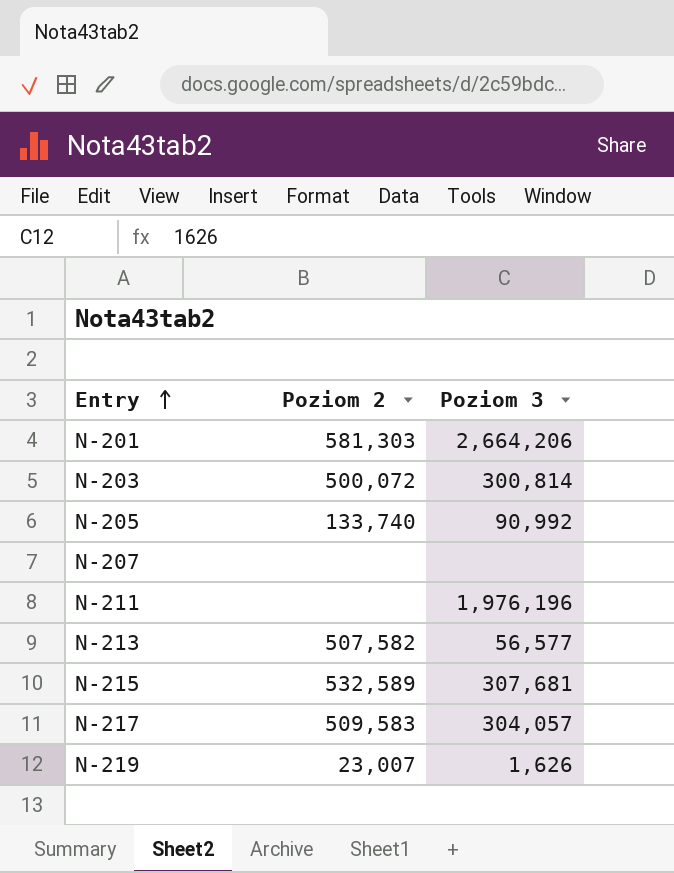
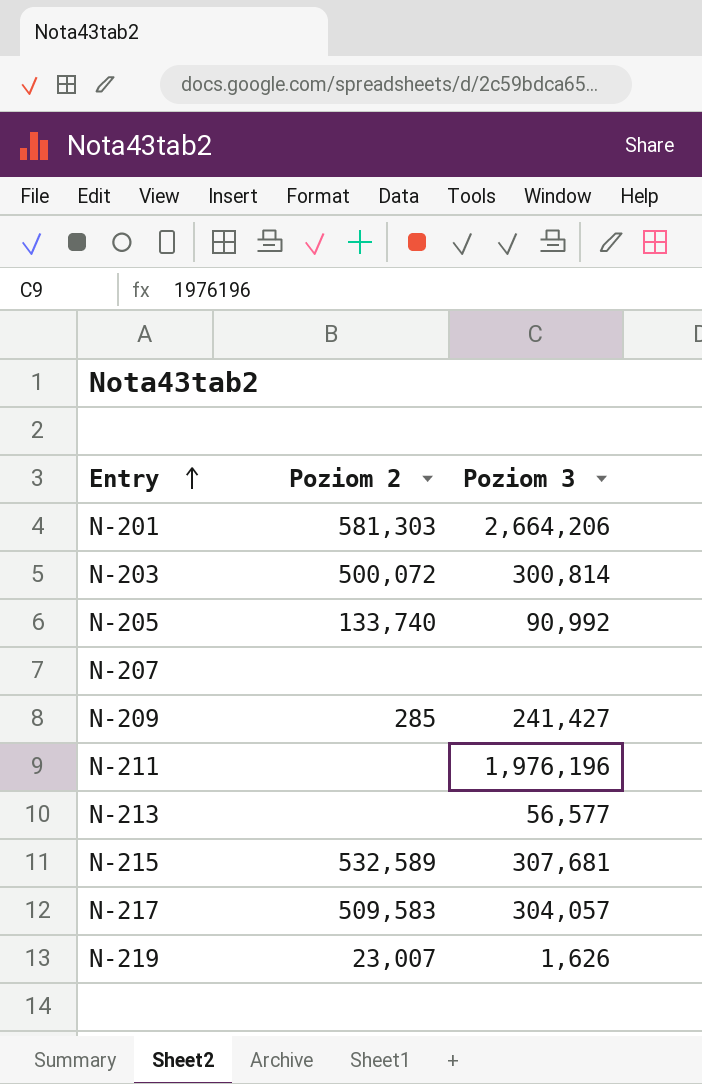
row N-209: none -> 285 | 241,427
N-213 | Poziom 2: 507,582 -> none

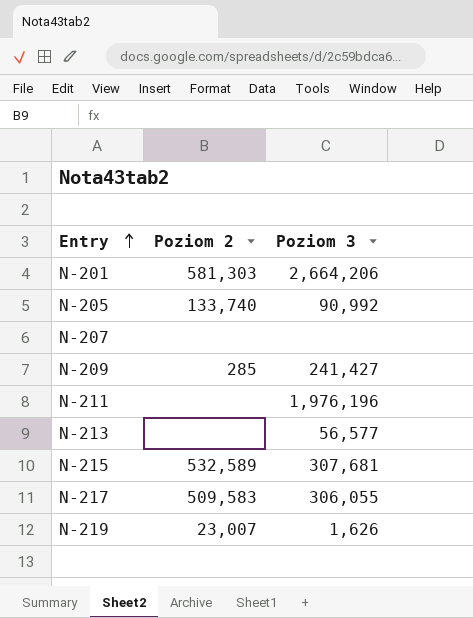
row N-203: 500,072 | 300,814 -> none
N-217 | Poziom 3: 304,057 -> 306,055

